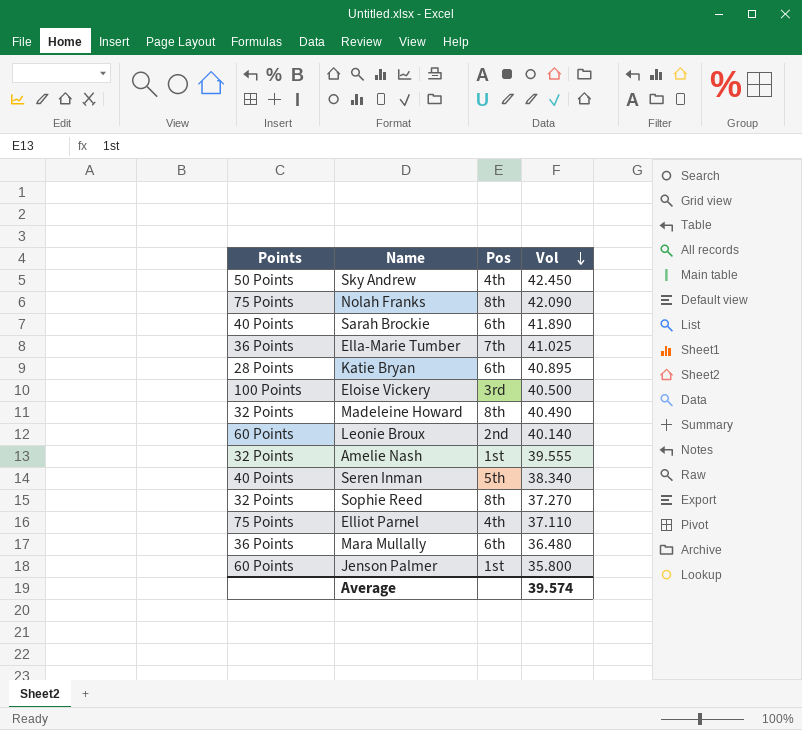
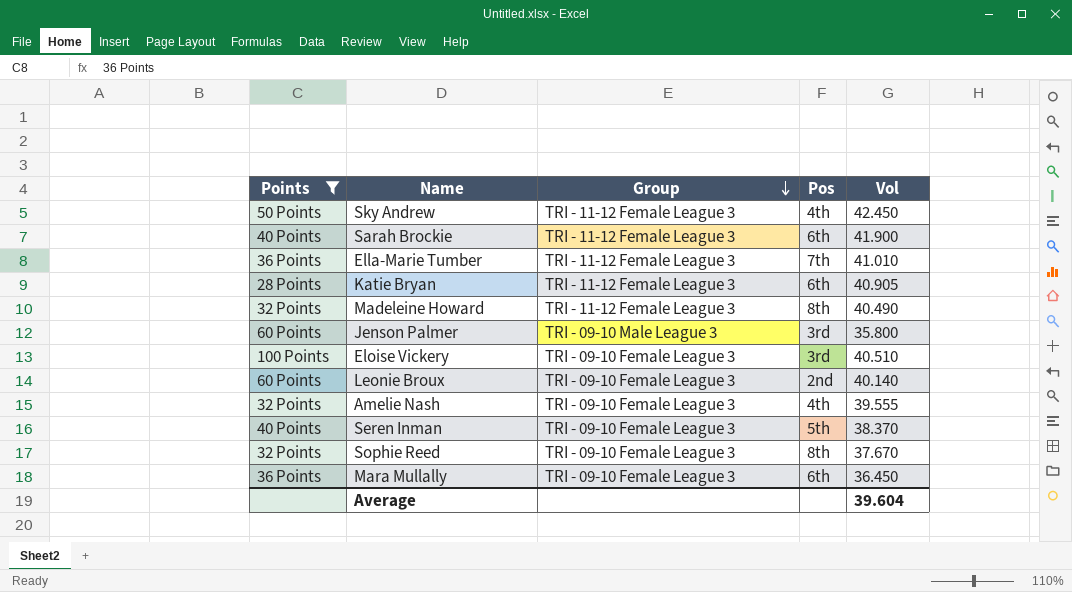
filter: none -> Points != 75 Points
row order: Vol descending -> Group descending
column Group | position: none -> 3
Sarah Brockie | Vol: 41.890 -> 41.900
Ella-Marie Tumber | Vol: 41.025 -> 41.010
Katie Bryan | Vol: 40.895 -> 40.905
Jenson Palmer | Pos: 1st -> 3rd
Eloise Vickery | Vol: 40.500 -> 40.510
Amelie Nash | Pos: 1st -> 4th
Seren Inman | Vol: 38.340 -> 38.370
Sophie Reed | Vol: 37.270 -> 37.670
Mara Mullally | Vol: 36.480 -> 36.450
Average | Vol: 39.574 -> 39.604

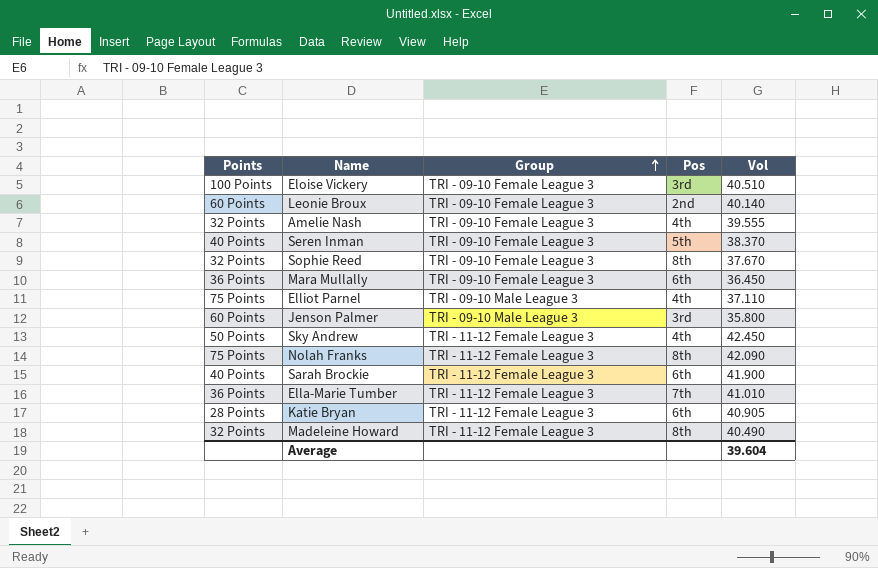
filter: Points != 75 Points -> none
row order: Group descending -> Group ascending

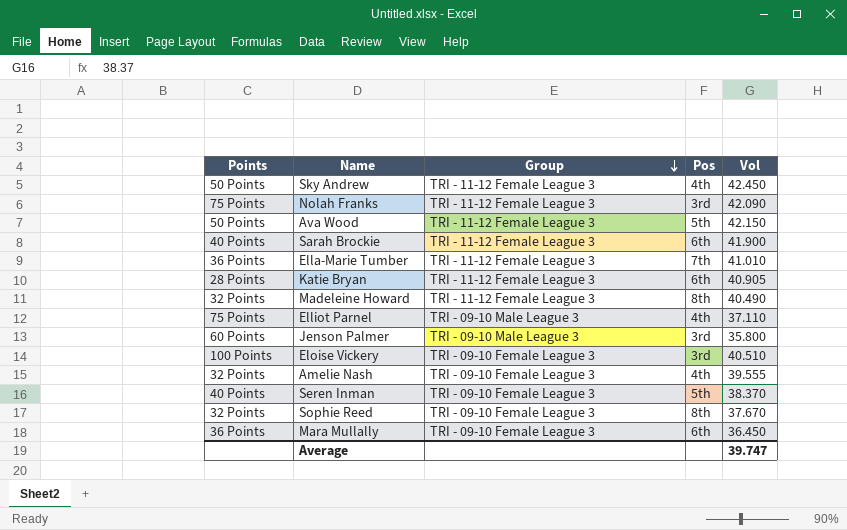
row order: Group ascending -> Group descending
row Leonie Broux: 60 Points | TRI - 09-10 Female League 3 | 2nd | 40.140 -> none
Nolah Franks | Pos: 8th -> 3rd
row Ava Wood: none -> 50 Points | TRI - 11-12 Female League 3 | 5th | 42.150
Average | Vol: 39.604 -> 39.747

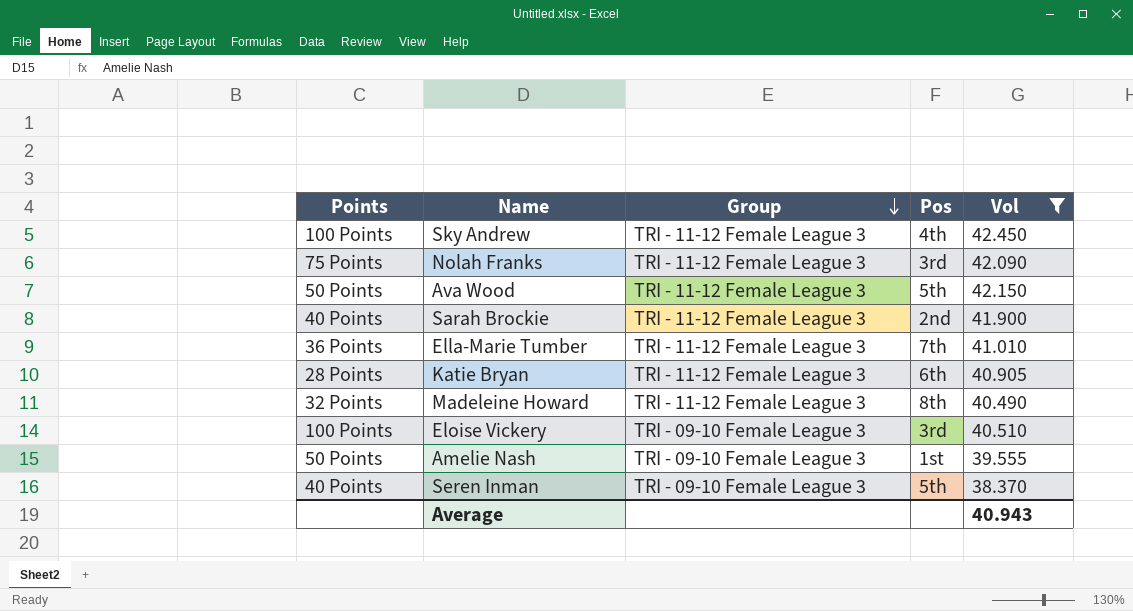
filter: none -> Vol >= 38.370
Sky Andrew | Points: 50 Points -> 100 Points
Sarah Brockie | Pos: 6th -> 2nd
Amelie Nash | Points: 32 Points -> 50 Points
Amelie Nash | Pos: 4th -> 1st
Average | Vol: 39.747 -> 40.943

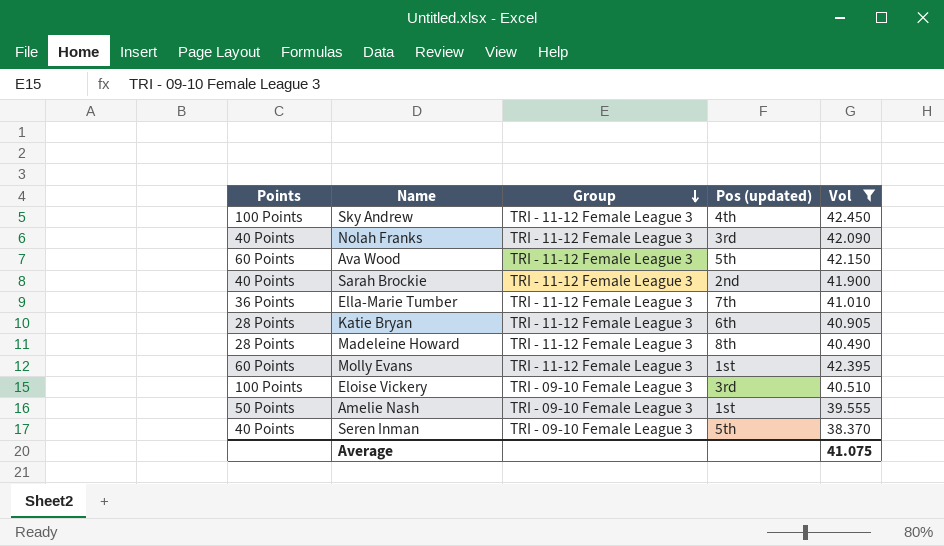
column name: Pos -> Pos (updated)
Nolah Franks | Points: 75 Points -> 40 Points
Ava Wood | Points: 50 Points -> 60 Points
Madeleine Howard | Points: 32 Points -> 28 Points
row Molly Evans: none -> 60 Points | TRI - 11-12 Female League 3 | 1st | 42.395
Average | Vol: 40.943 -> 41.075

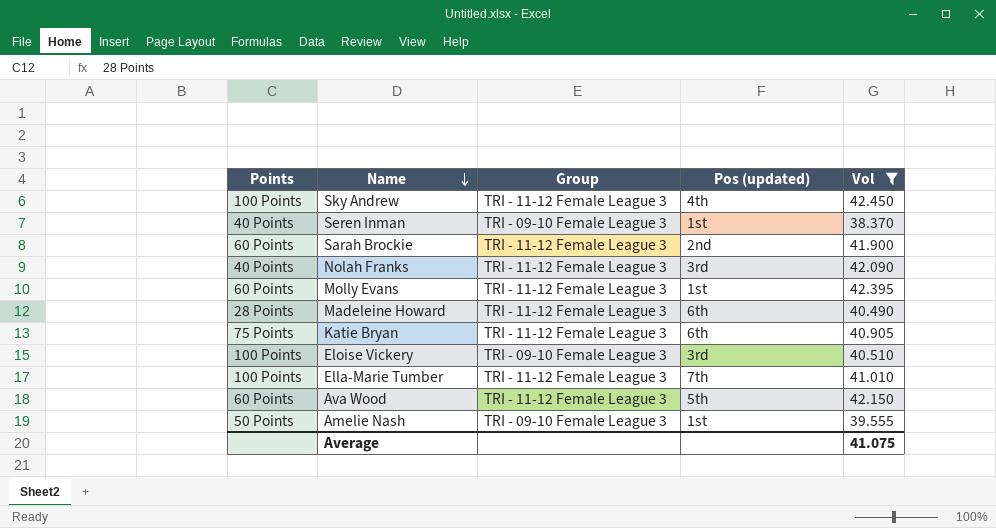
row order: Group descending -> Name descending
Seren Inman | Pos (updated): 5th -> 1st
Sarah Brockie | Points: 40 Points -> 60 Points
Madeleine Howard | Pos (updated): 8th -> 6th
Katie Bryan | Points: 28 Points -> 75 Points
Ella-Marie Tumber | Points: 36 Points -> 100 Points

